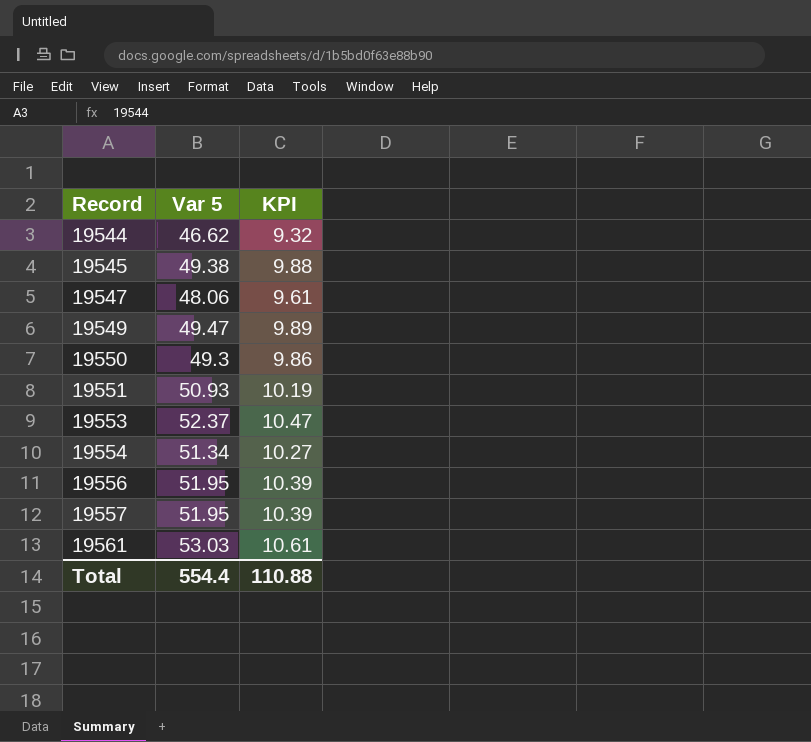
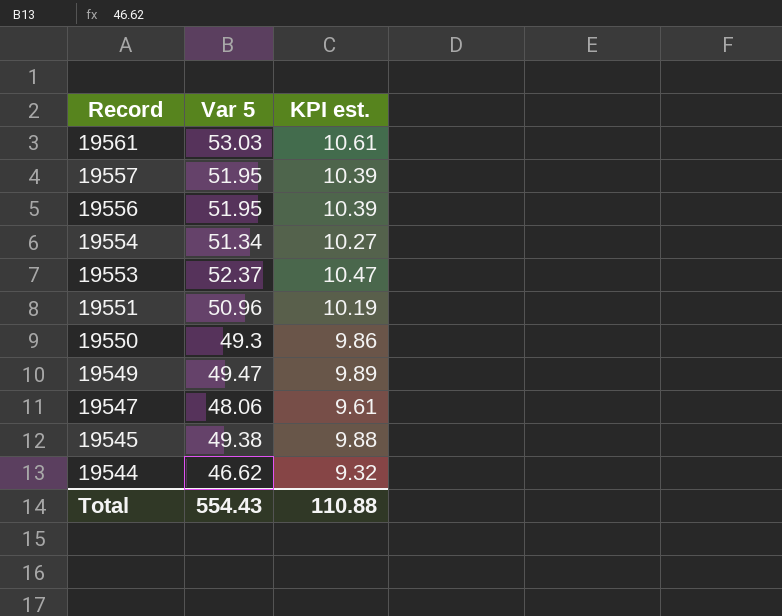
row order: Record ascending -> Record descending
column name: KPI -> KPI est.
19551 | Var 5: 50.93 -> 50.96
Total | Var 5: 554.4 -> 554.43

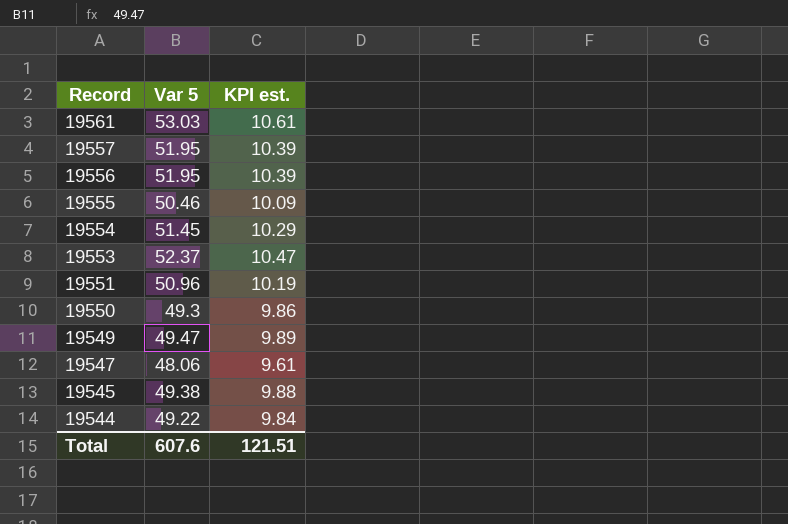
row 19555: none -> 50.46 | 10.09
19554 | Var 5: 51.34 -> 51.45
19554 | KPI est.: 10.27 -> 10.29
19544 | Var 5: 46.62 -> 49.22
19544 | KPI est.: 9.32 -> 9.84
Total | Var 5: 554.43 -> 607.6
Total | KPI est.: 110.88 -> 121.51

